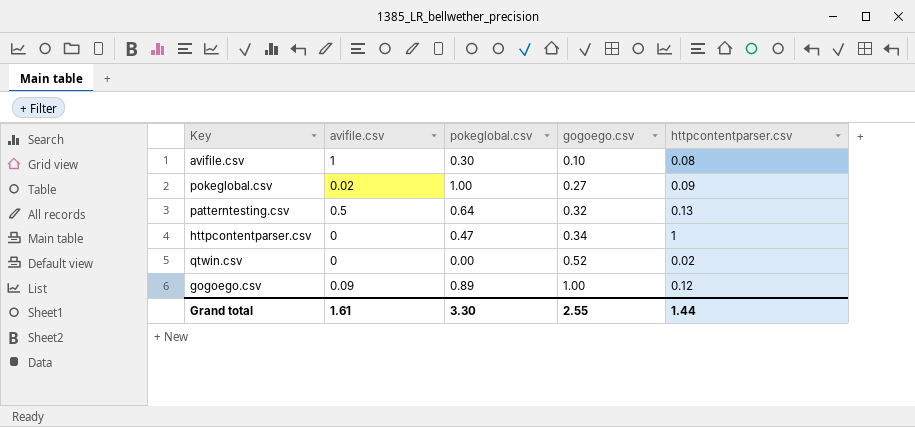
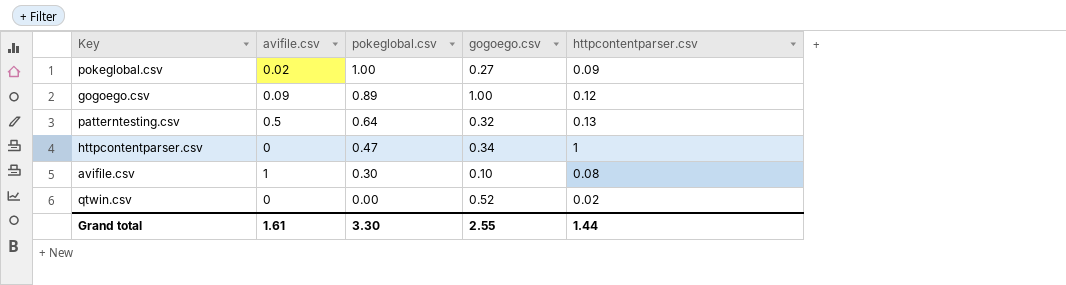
row order: gogoego.csv ascending -> pokeglobal.csv descending

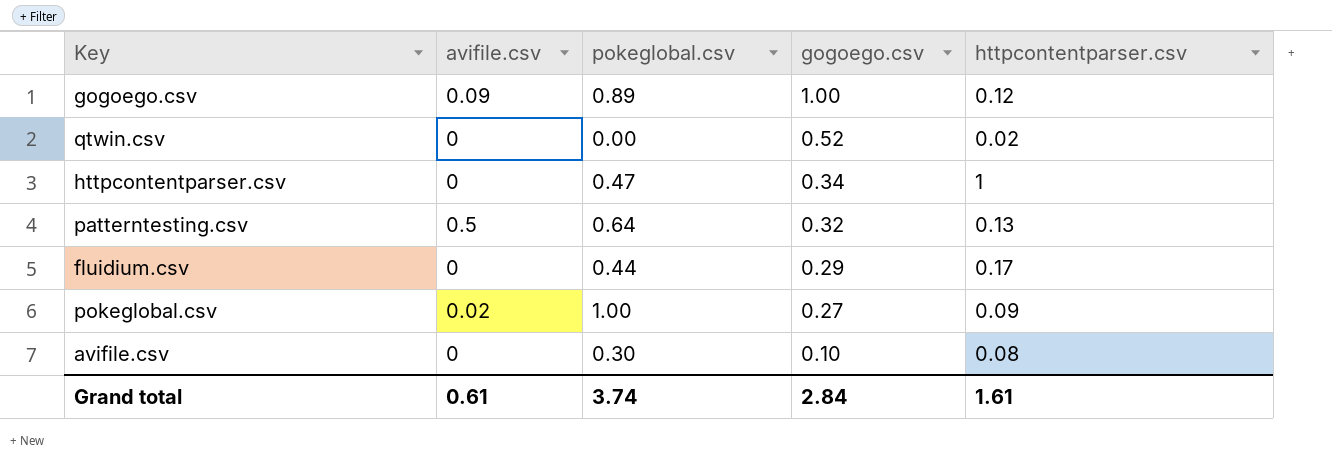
row order: pokeglobal.csv descending -> gogoego.csv descending
row fluidium.csv: none -> 0 | 0.44 | 0.29 | 0.17
avifile.csv | avifile.csv: 1 -> 0
Grand total | avifile.csv: 1.61 -> 0.61
Grand total | pokeglobal.csv: 3.30 -> 3.74
Grand total | gogoego.csv: 2.55 -> 2.84
Grand total | httpcontentparser.csv: 1.44 -> 1.61

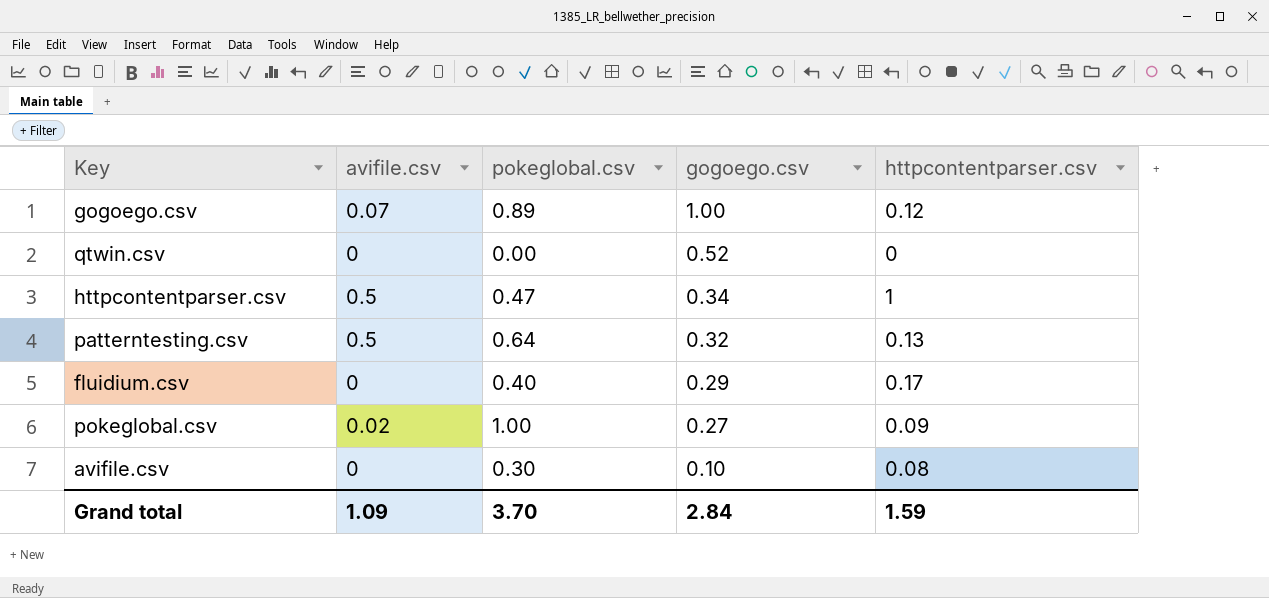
gogoego.csv | avifile.csv: 0.09 -> 0.07
qtwin.csv | httpcontentparser.csv: 0.02 -> 0
httpcontentparser.csv | avifile.csv: 0 -> 0.5
fluidium.csv | pokeglobal.csv: 0.44 -> 0.40
Grand total | avifile.csv: 0.61 -> 1.09
Grand total | pokeglobal.csv: 3.74 -> 3.70
Grand total | httpcontentparser.csv: 1.61 -> 1.59

